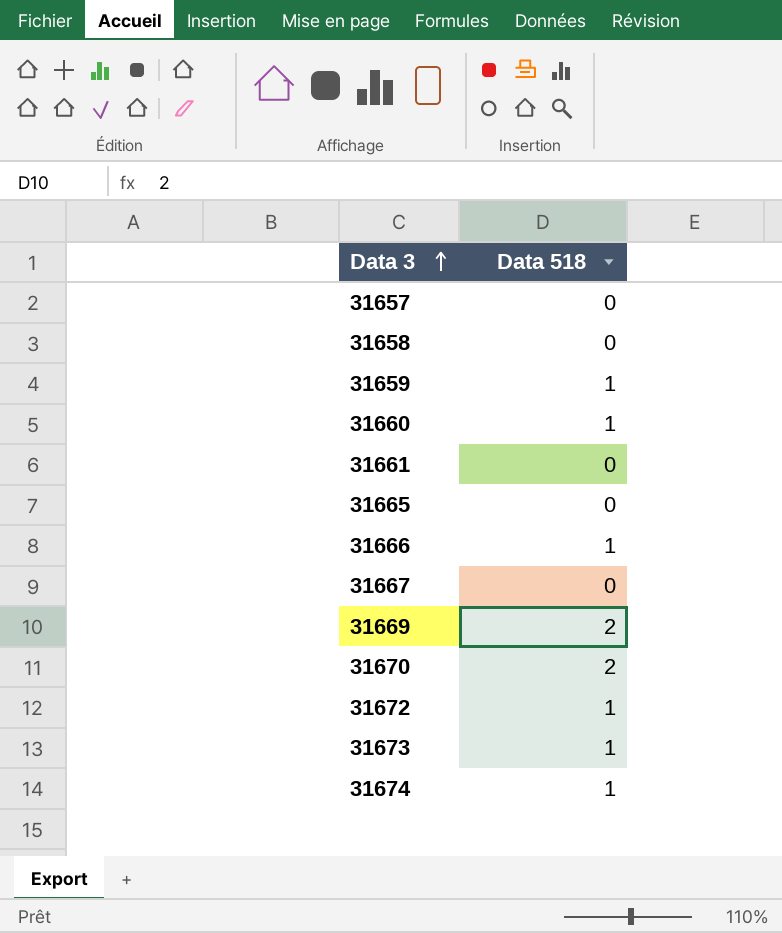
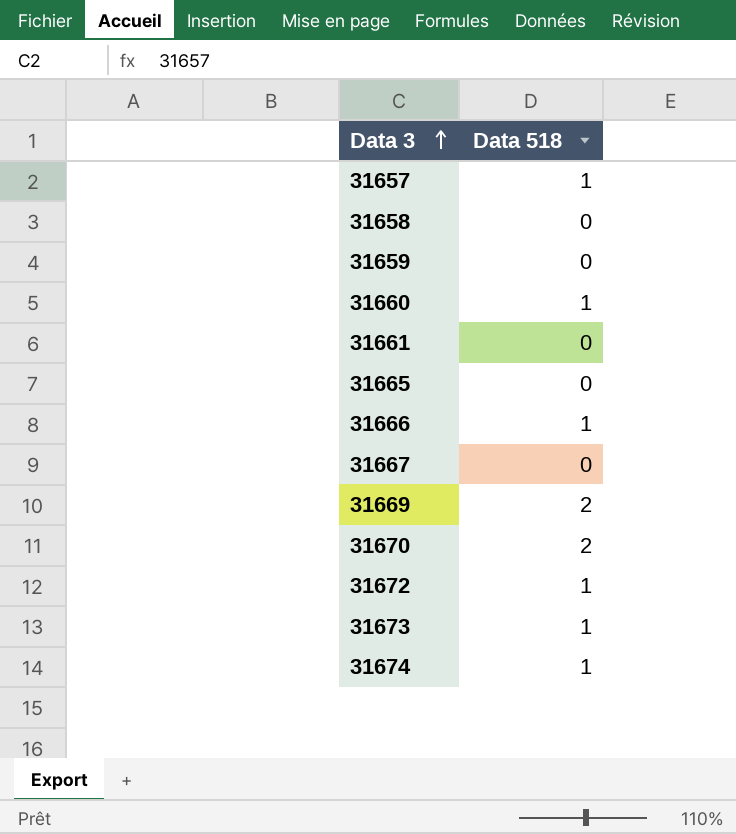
31657 | Data 518: 0 -> 1
31659 | Data 518: 1 -> 0

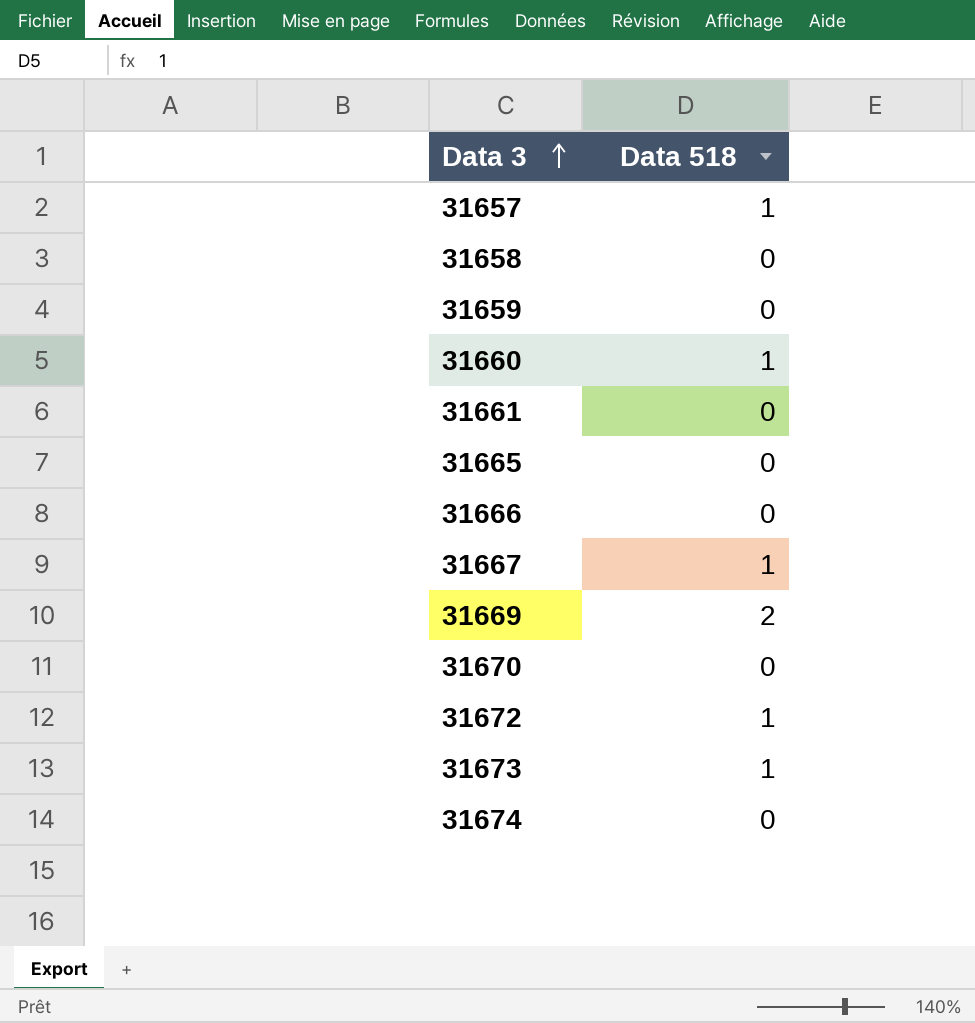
31666 | Data 518: 1 -> 0
31667 | Data 518: 0 -> 1
31670 | Data 518: 2 -> 0
31674 | Data 518: 1 -> 0

